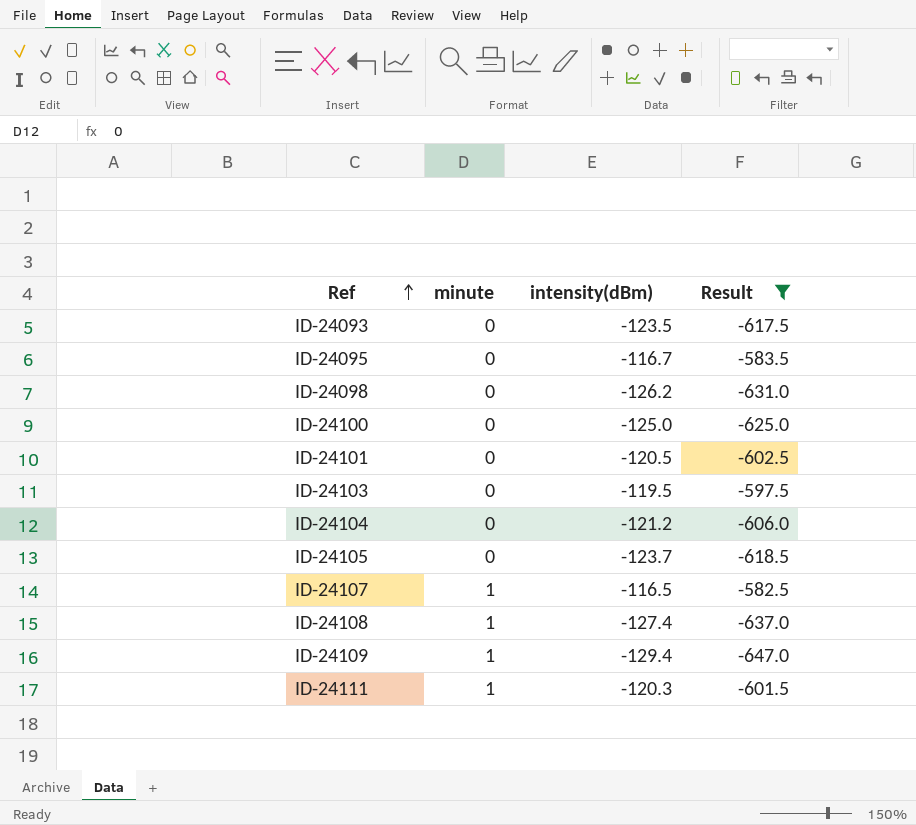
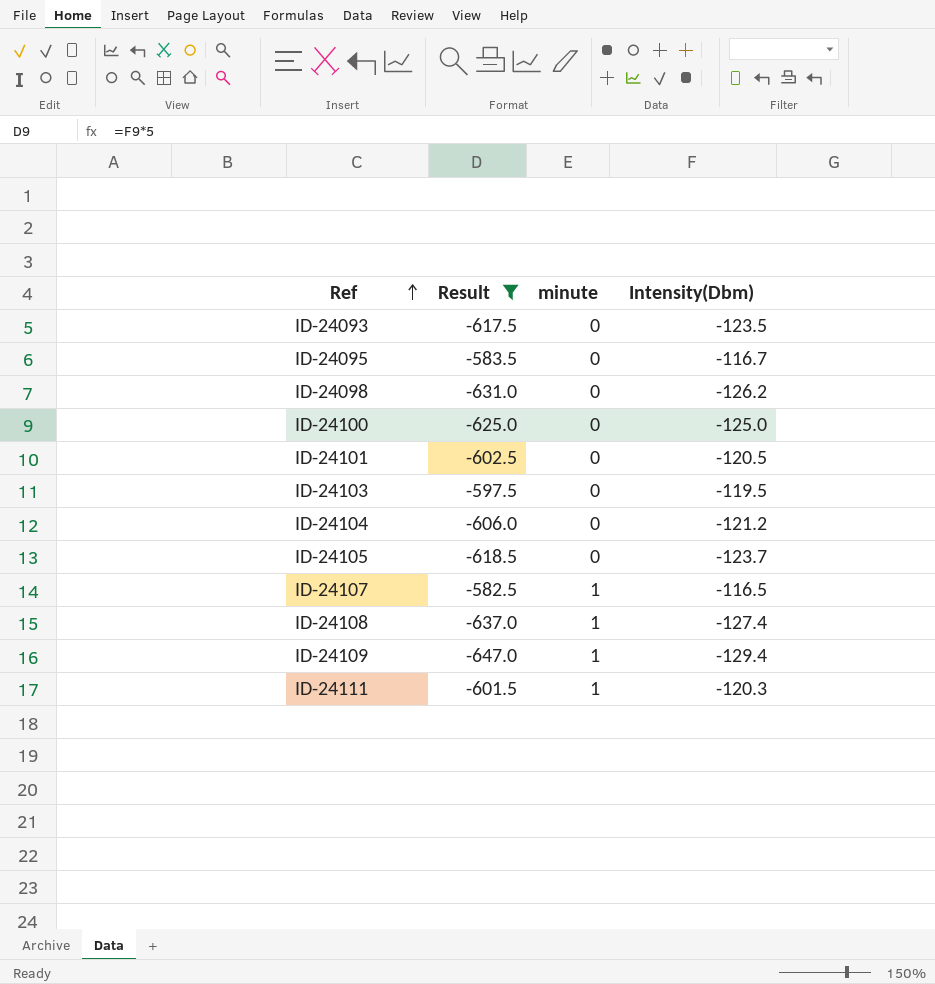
column Result | position: 4 -> 2
column name: intensity(dBm) -> Intensity(Dbm)

